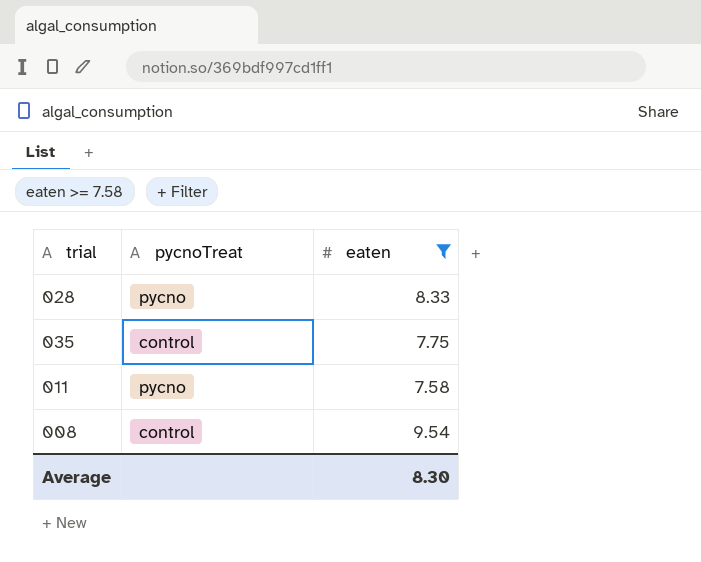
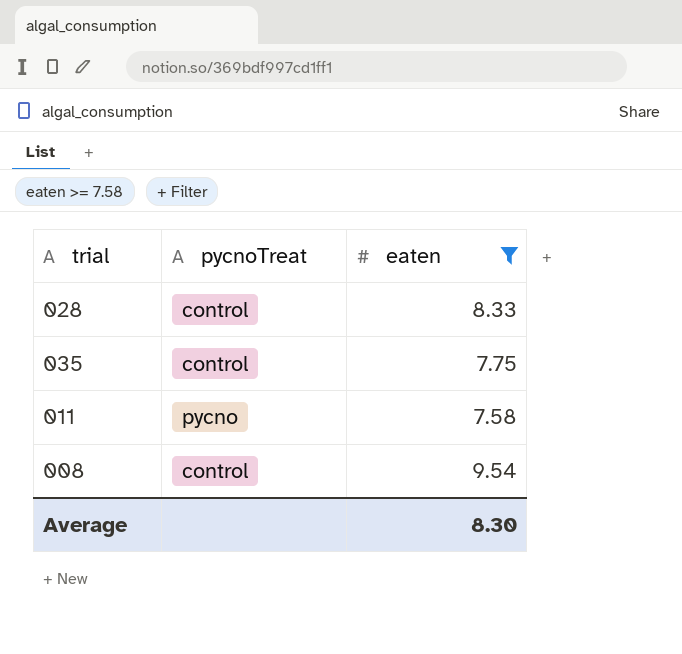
028 | pycnoTreat: pycno -> control

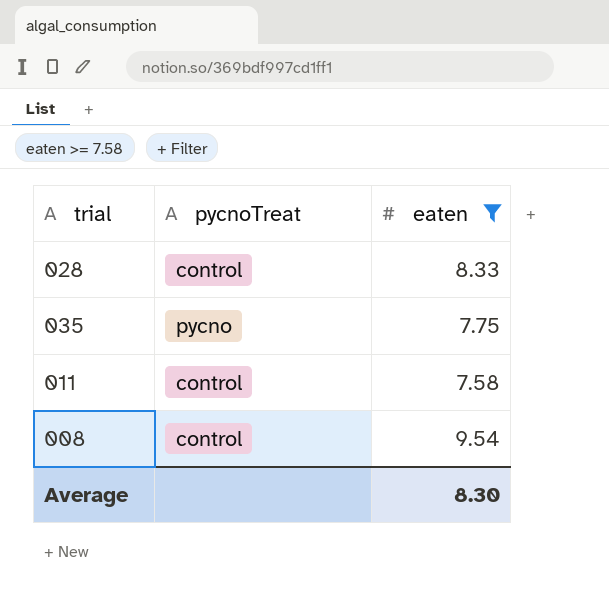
035 | pycnoTreat: control -> pycno
011 | pycnoTreat: pycno -> control

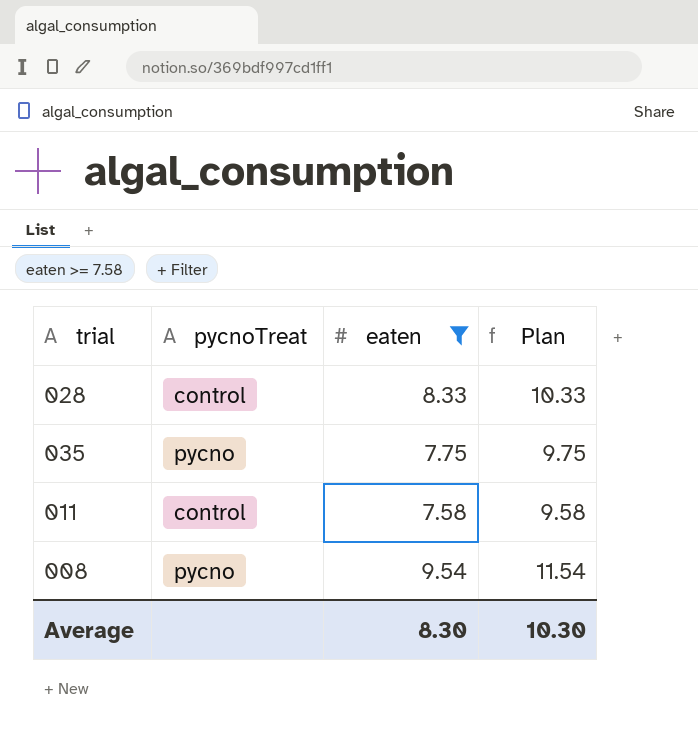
column Plan | formula: none -> [eaten] + 2
008 | pycnoTreat: control -> pycno

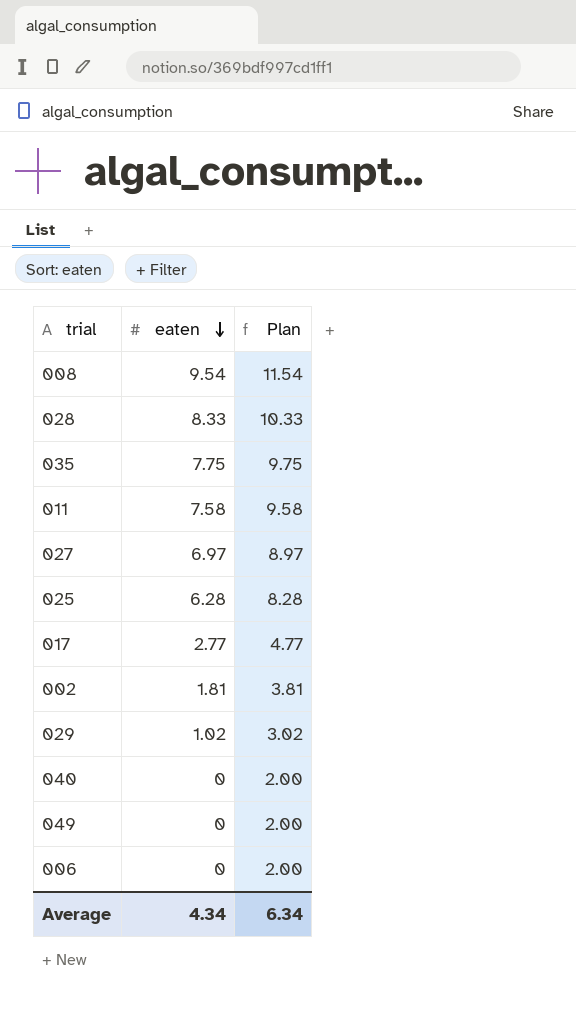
filter: eaten >= 7.58 -> none
row order: none -> eaten descending
column pycnoTreat | position: 2 -> none
Average | eaten: 8.30 -> 4.34
Average | Plan: 10.30 -> 6.34

